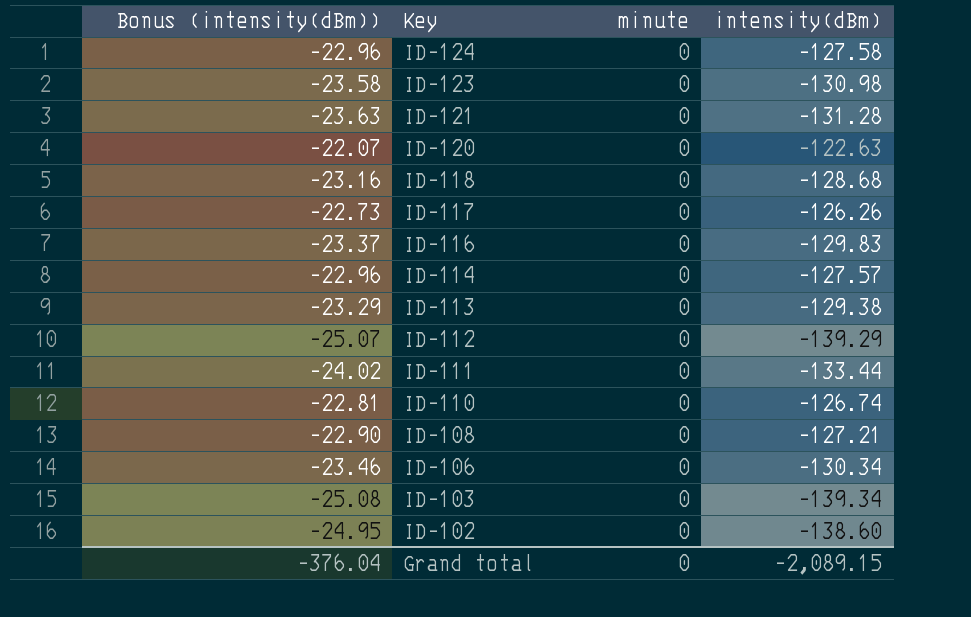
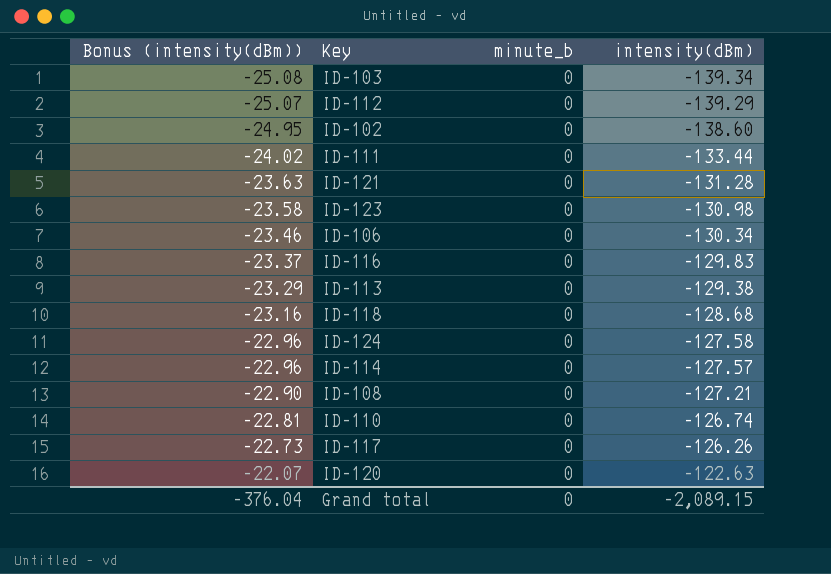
row order: Key descending -> Bonus (intensity(dBm)) ascending
column name: minute -> minute_b

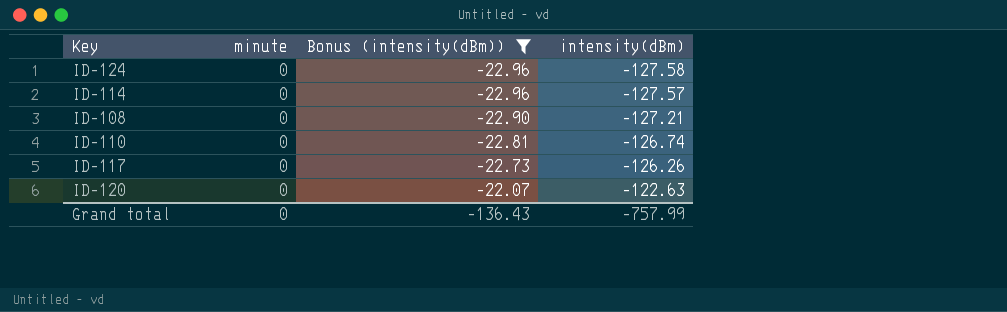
filter: none -> Bonus (intensity(dBm)) >= -22.96
column name: minute_b -> minute
column Bonus (intensity(dBm)) | position: 1 -> 3
Grand total | Bonus (intensity(dBm)): -376.04 -> -136.43
Grand total | intensity(dBm): -2,089.15 -> -757.99

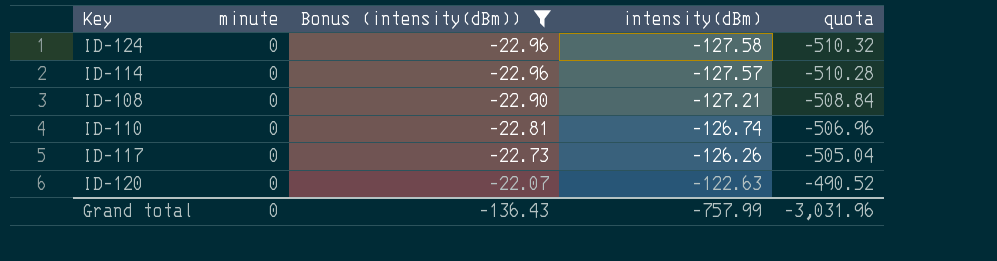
column quota | formula: none -> [intensity(dBm)] * 4

